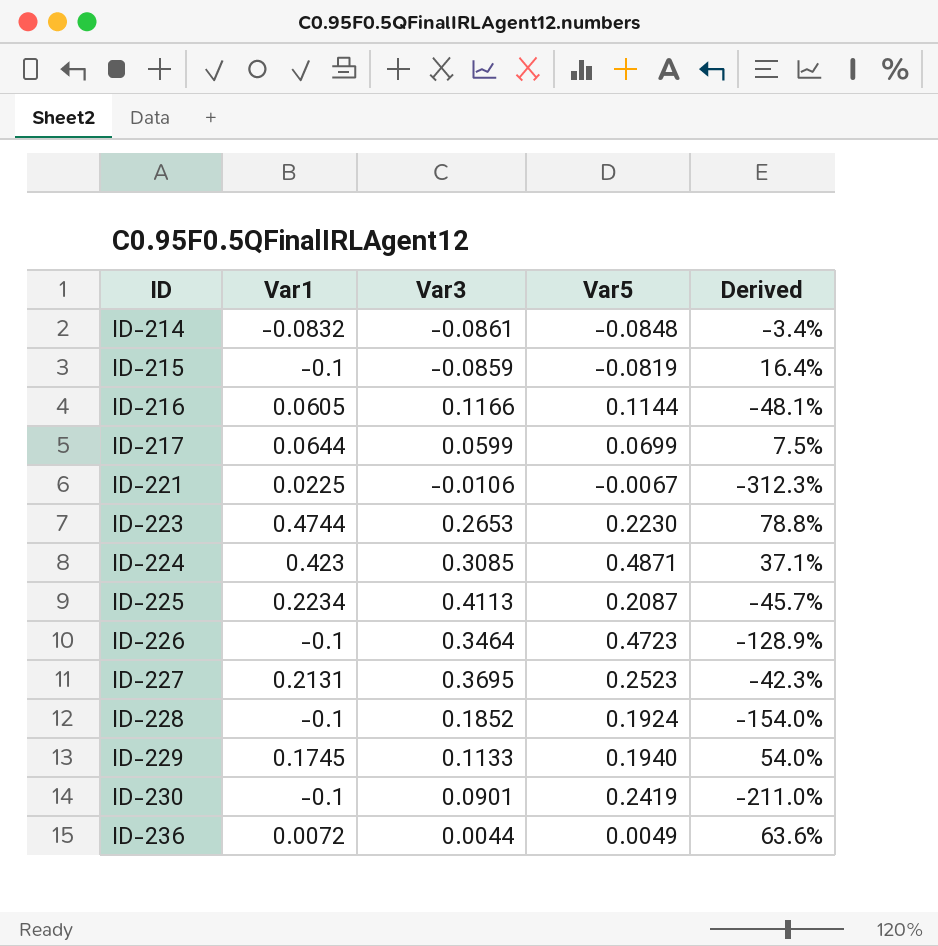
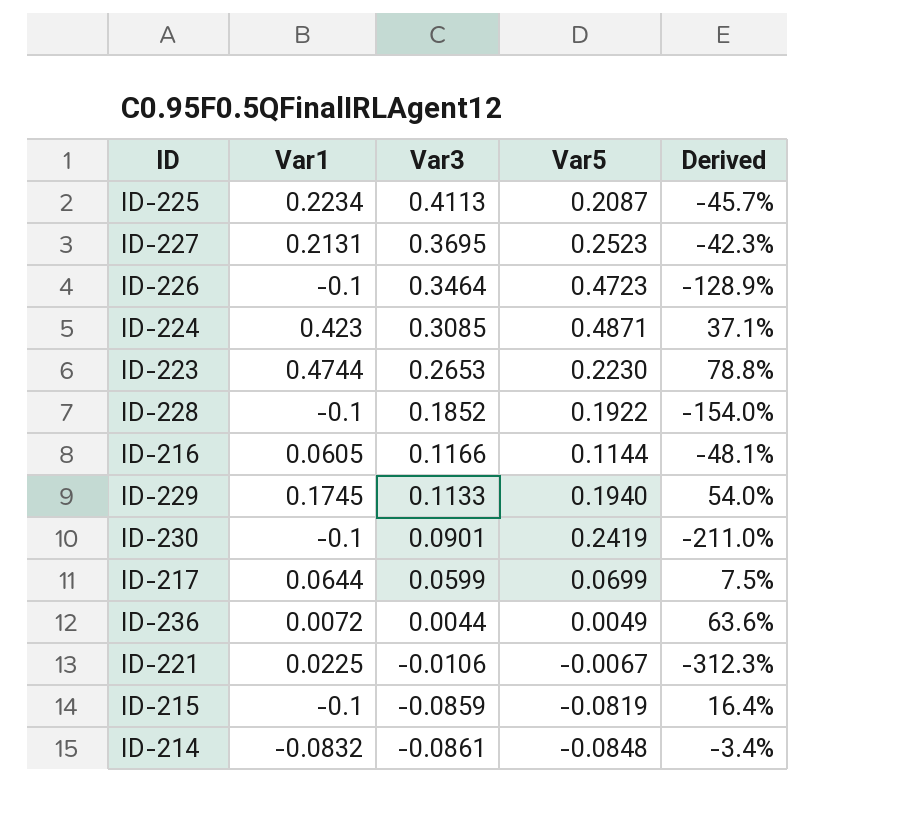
row order: ID ascending -> Var3 descending
ID-228 | Var5: 0.1924 -> 0.1922

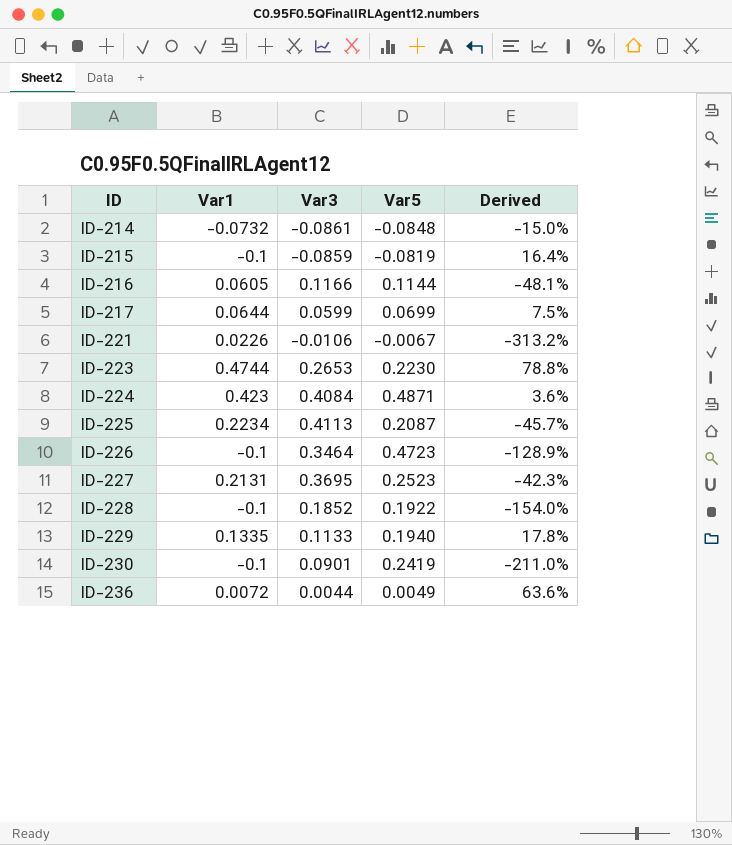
row order: Var3 descending -> ID ascending
ID-214 | Var1: -0.0832 -> -0.0732
ID-214 | Derived: -3.4% -> -15.0%
ID-221 | Var1: 0.0225 -> 0.0226
ID-221 | Derived: -312.3% -> -313.2%
ID-224 | Var3: 0.3085 -> 0.4084
ID-224 | Derived: 37.1% -> 3.6%
ID-229 | Var1: 0.1745 -> 0.1335
ID-229 | Derived: 54.0% -> 17.8%

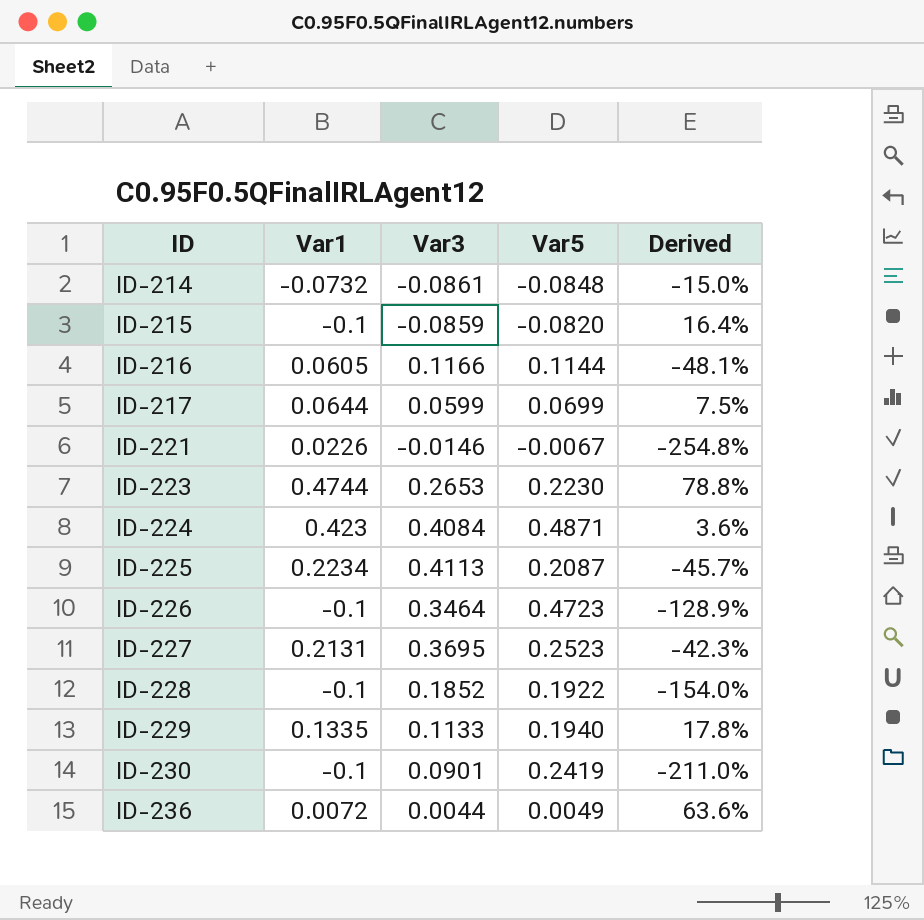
ID-215 | Var5: -0.0819 -> -0.0820
ID-221 | Var3: -0.0106 -> -0.0146
ID-221 | Derived: -313.2% -> -254.8%

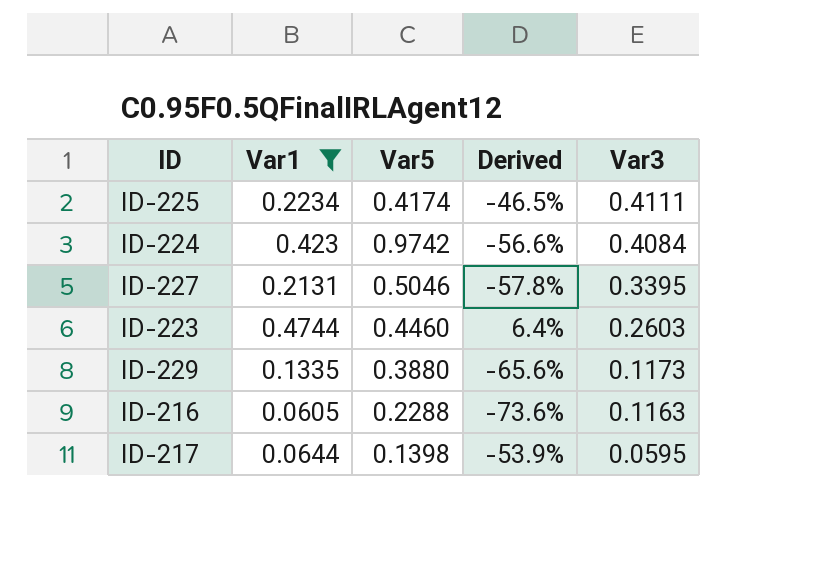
filter: none -> Var1 >= 0.0605
row order: ID ascending -> Var3 descending
column Derived | formula: ([Var1] - [Var3]) / [Var3] -> ([Var1] - [Var5]) / [Var5]
column Var3 | position: 3 -> 5
ID-225 | Var5: 0.2087 -> 0.4174
ID-225 | Var3: 0.4113 -> 0.4111
ID-224 | Var5: 0.4871 -> 0.9742
ID-227 | Var5: 0.2523 -> 0.5046
ID-227 | Var3: 0.3695 -> 0.3395
ID-223 | Var5: 0.2230 -> 0.4460
ID-223 | Var3: 0.2653 -> 0.2603
ID-229 | Var5: 0.1940 -> 0.3880
ID-229 | Var3: 0.1133 -> 0.1173
ID-216 | Var5: 0.1144 -> 0.2288
ID-216 | Var3: 0.1166 -> 0.1163
ID-217 | Var5: 0.0699 -> 0.1398
ID-217 | Var3: 0.0599 -> 0.0595

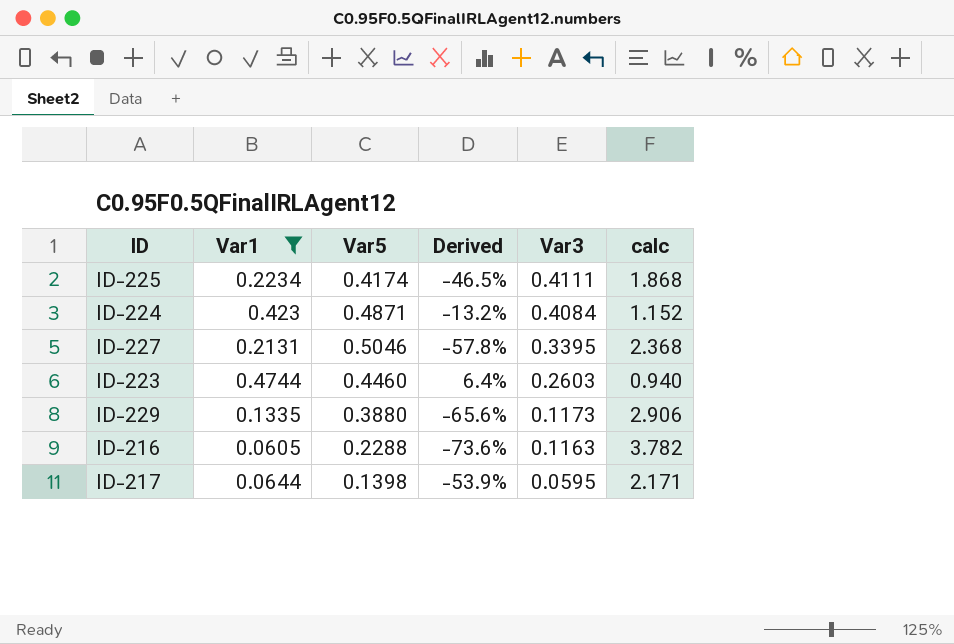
column calc | formula: none -> [Var5] / [Var1]
ID-224 | Var5: 0.9742 -> 0.4871
ID-224 | Derived: -56.6% -> -13.2%

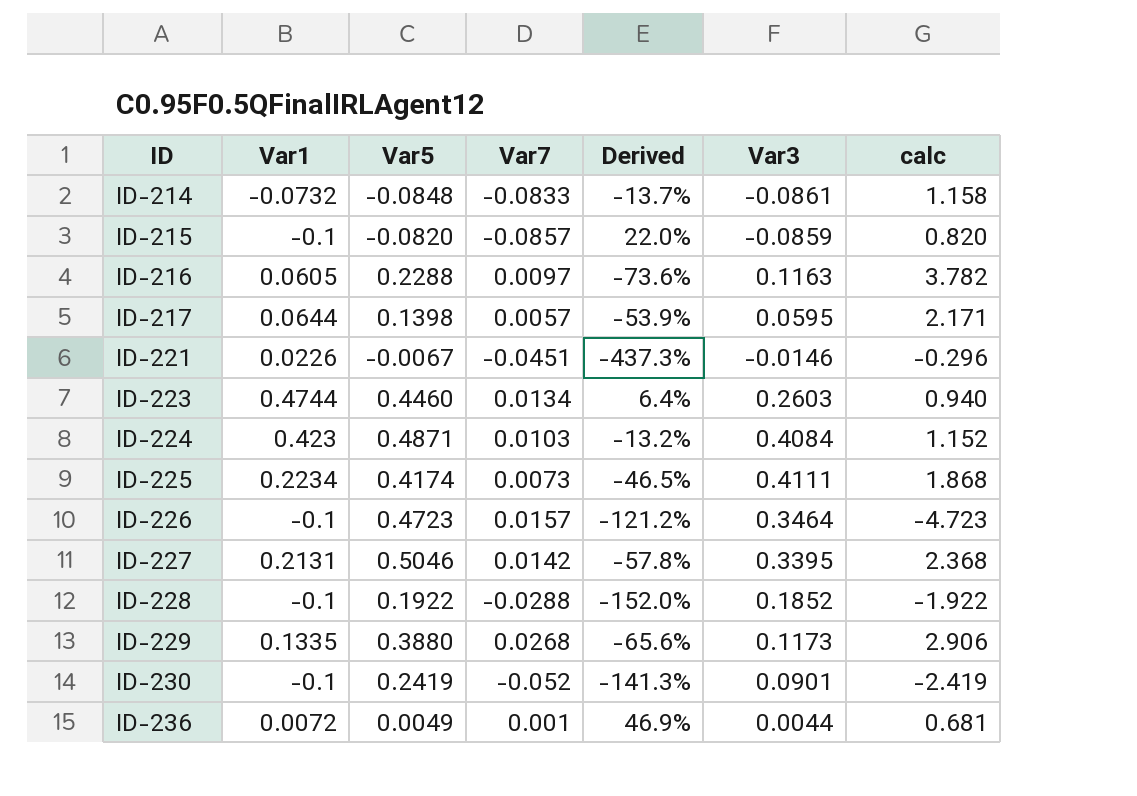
filter: Var1 >= 0.0605 -> none
row order: Var3 descending -> ID ascending
column Var7 | position: none -> 4

